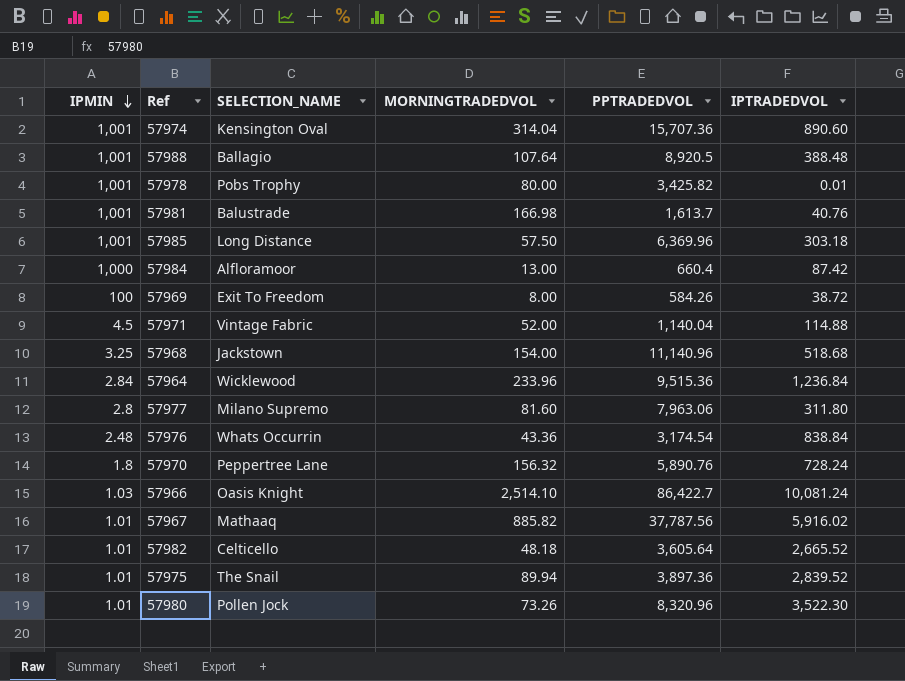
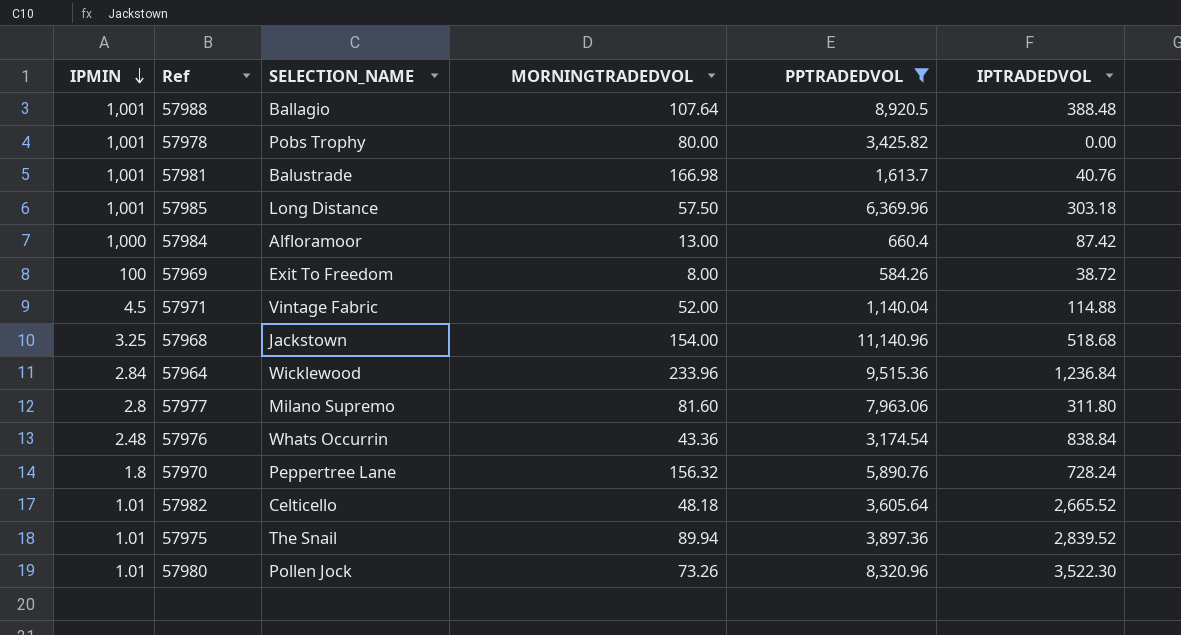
filter: none -> PPTRADEDVOL <= 11,140.96
57978 | IPTRADEDVOL: 0.01 -> 0.00

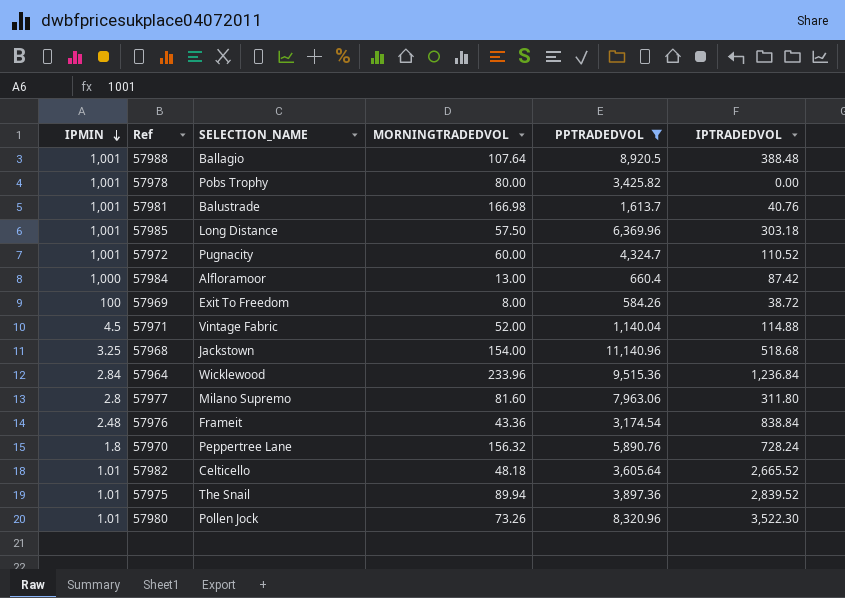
row 57972: none -> 1,001 | Pugnacity | 60.00 | 4,324.7 | 110.52
57976 | SELECTION_NAME: Whats Occurrin -> Frameit

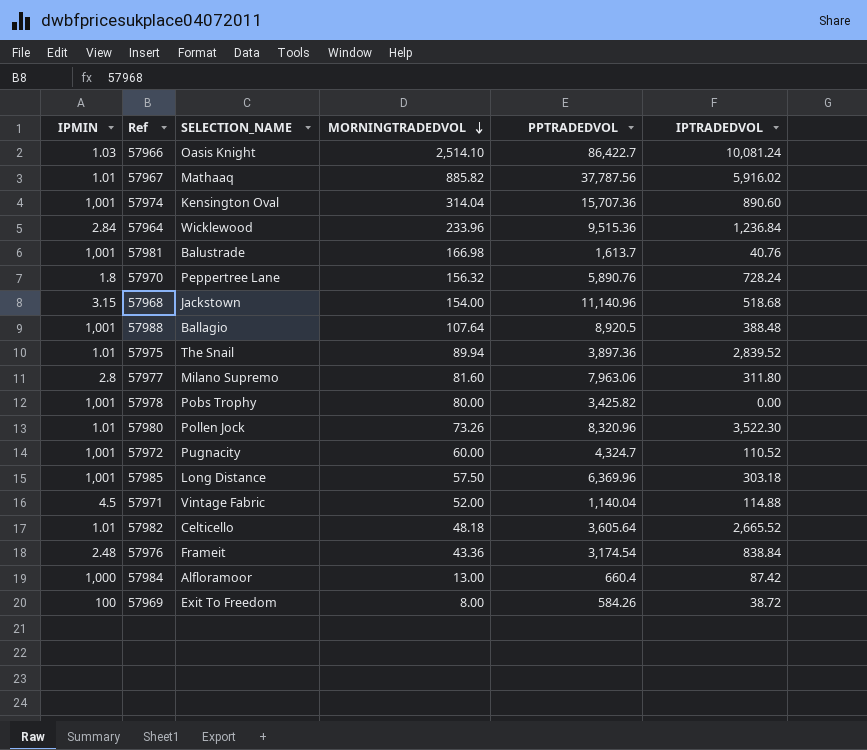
filter: PPTRADEDVOL <= 11,140.96 -> none
row order: IPMIN descending -> MORNINGTRADEDVOL descending
57968 | IPMIN: 3.25 -> 3.15

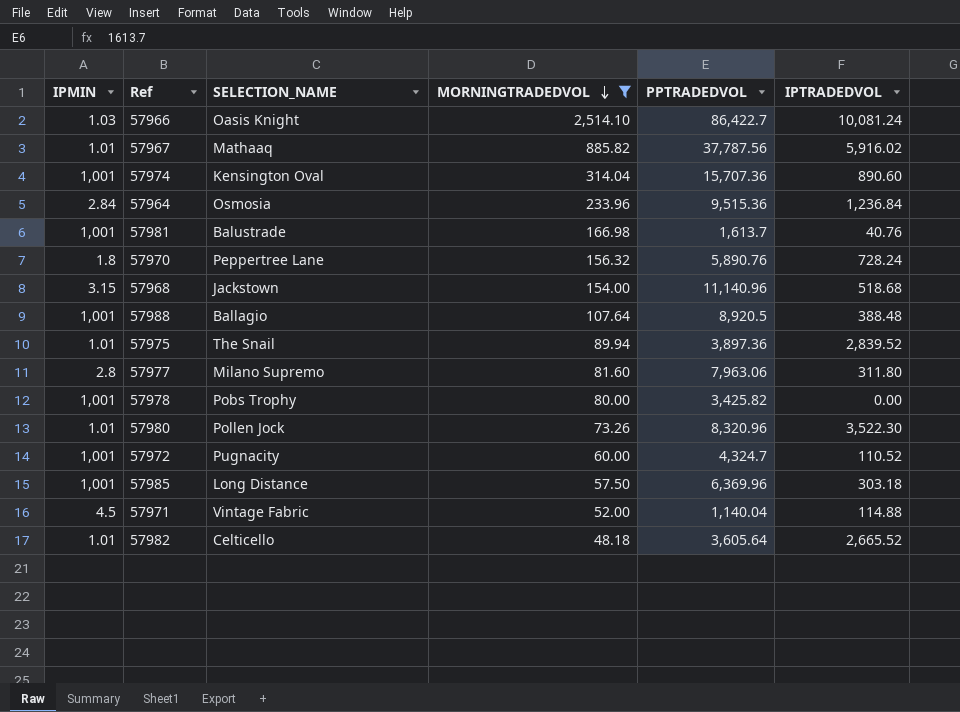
filter: none -> MORNINGTRADEDVOL >= 48.18
57964 | SELECTION_NAME: Wicklewood -> Osmosia

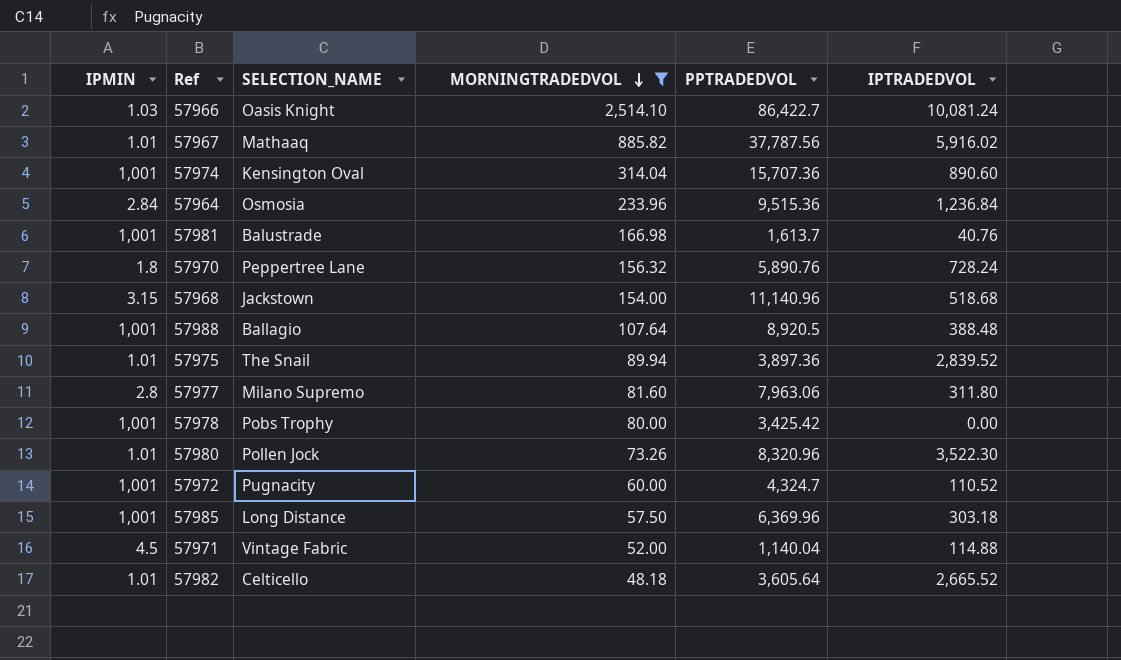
57978 | PPTRADEDVOL: 3,425.82 -> 3,425.42

